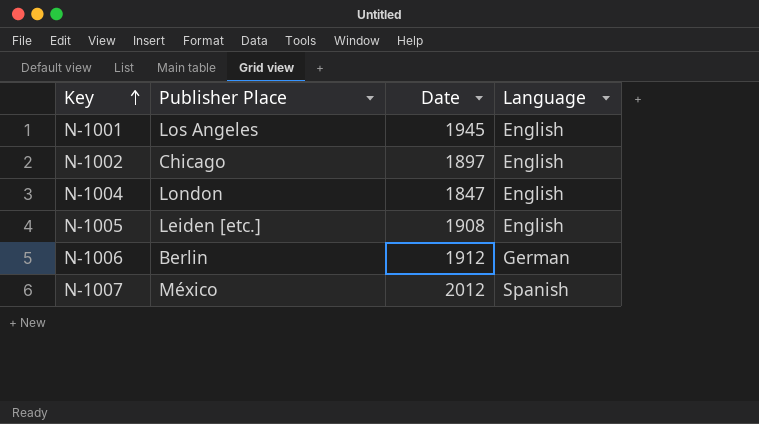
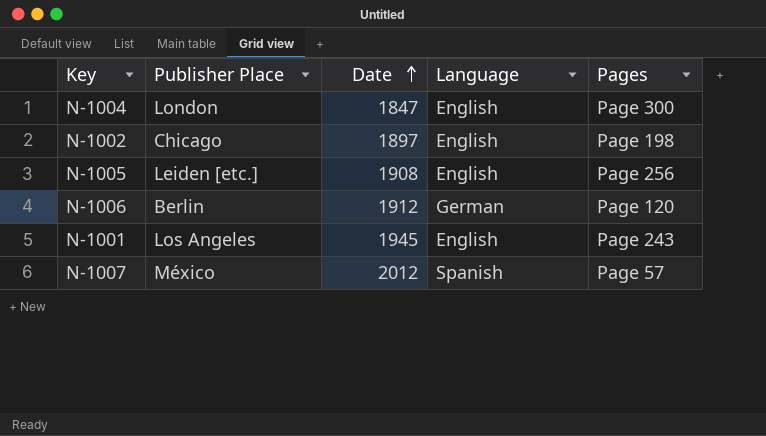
row order: Key ascending -> Date ascending
column Pages | position: none -> 5

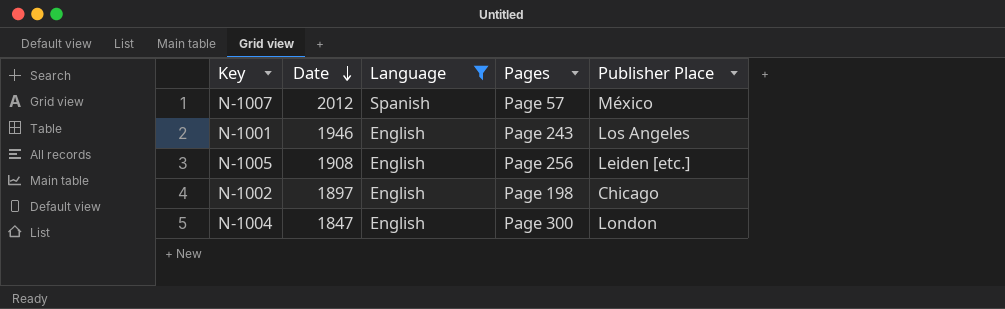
filter: none -> Language != German
row order: Date ascending -> Date descending
column Publisher Place | position: 2 -> 5
N-1001 | Date: 1945 -> 1946

